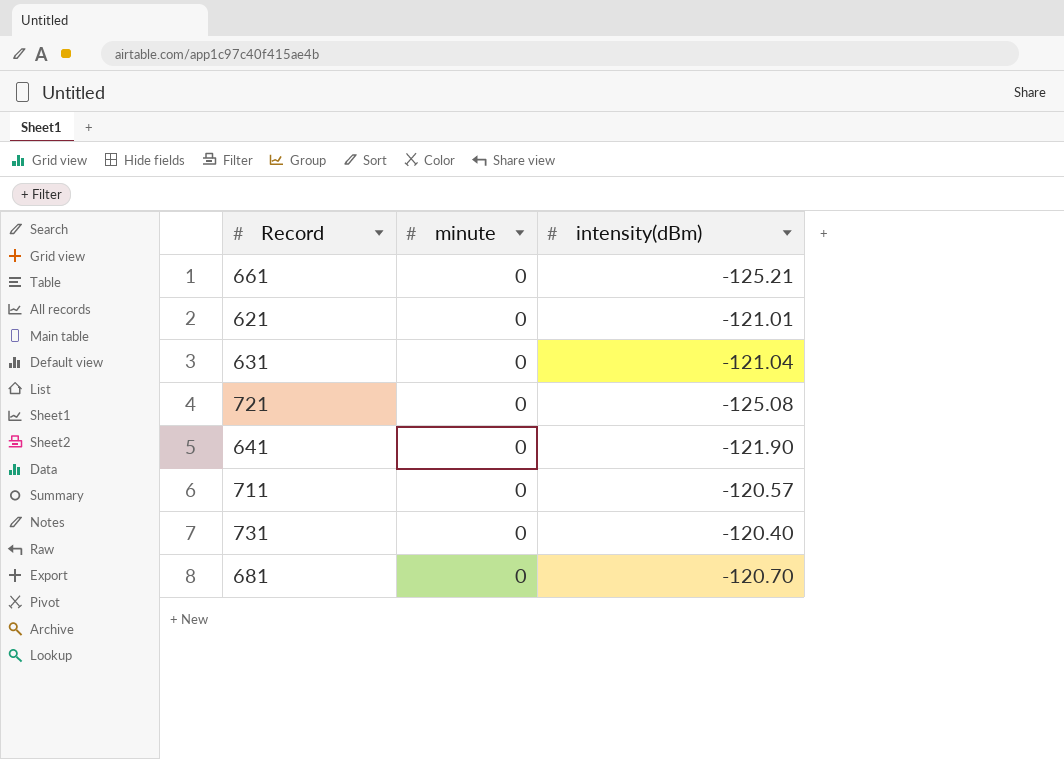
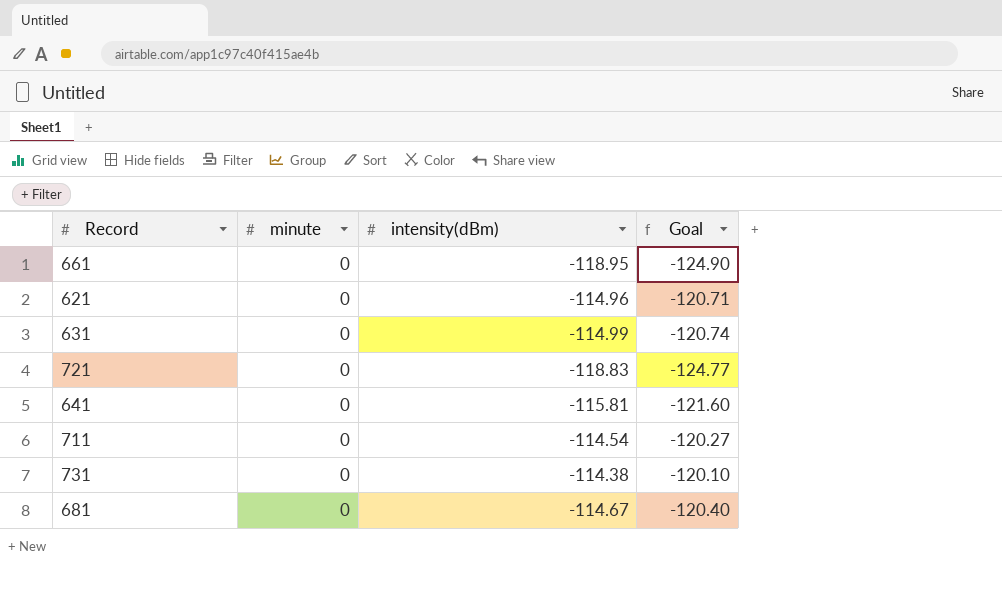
column Goal | formula: none -> [intensity(dBm)] * 1.05
661 | intensity(dBm): -125.21 -> -118.95
621 | intensity(dBm): -121.01 -> -114.96
631 | intensity(dBm): -121.04 -> -114.99
721 | intensity(dBm): -125.08 -> -118.83
641 | intensity(dBm): -121.90 -> -115.81
711 | intensity(dBm): -120.57 -> -114.54
731 | intensity(dBm): -120.40 -> -114.38
681 | intensity(dBm): -120.70 -> -114.67

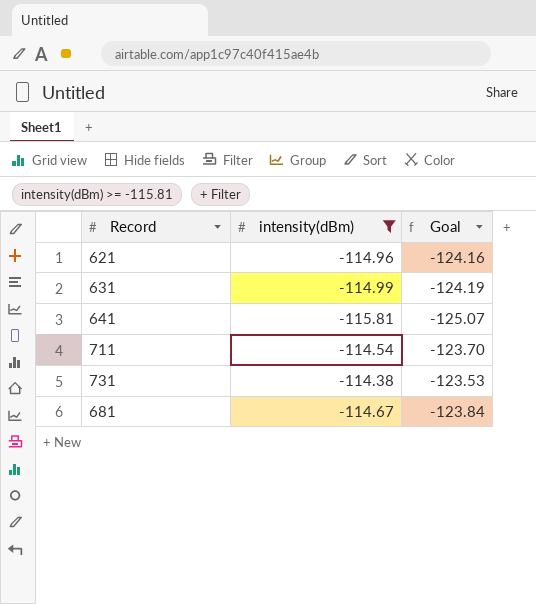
filter: none -> intensity(dBm) >= -115.81
column minute | position: 2 -> none
column Goal | formula: [intensity(dBm)] * 1.05 -> [intensity(dBm)] * 1.08

